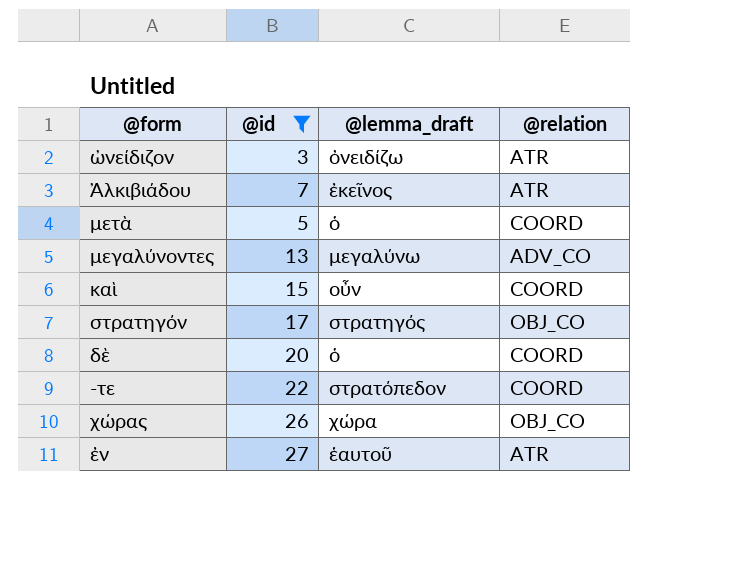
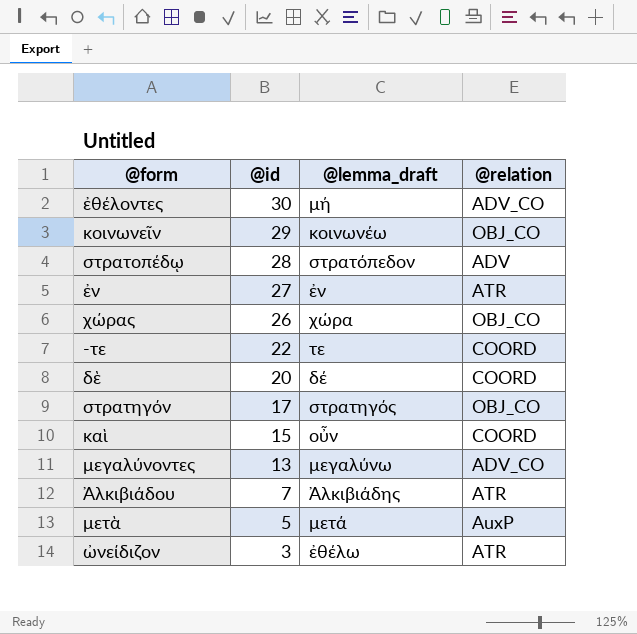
filter: @id <= 27 -> none
row order: none -> @id descending
ἐν | @lemma_draft: ἑαυτοῦ -> ἐν
-τε | @lemma_draft: στρατόπεδον -> τε
δὲ | @lemma_draft: ὁ -> δέ
Ἀλκιβιάδου | @lemma_draft: ἐκεῖνος -> Ἀλκιβιάδης
μετὰ | @lemma_draft: ὁ -> μετά
μετὰ | @relation: COORD -> AuxP
ὠνείδιζον | @lemma_draft: ὀνειδίζω -> ἐθέλω

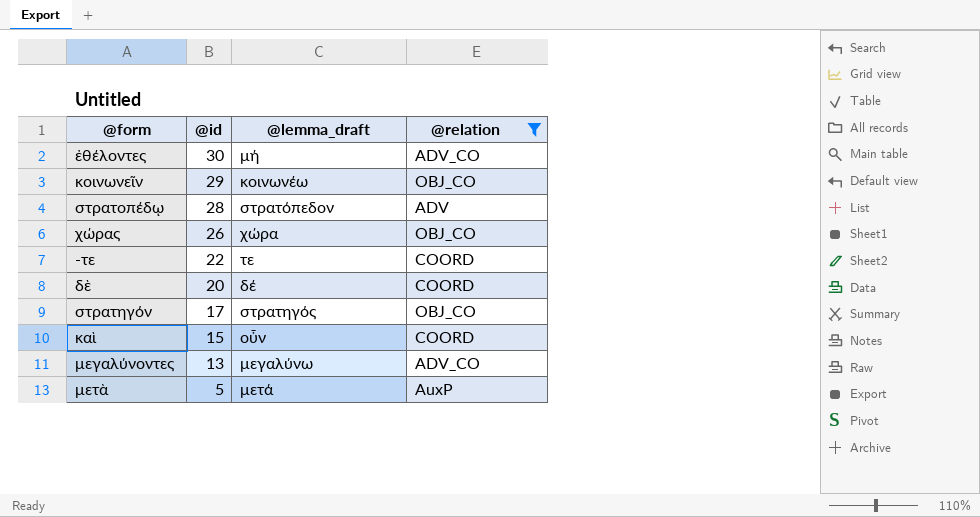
filter: none -> @relation != ATR

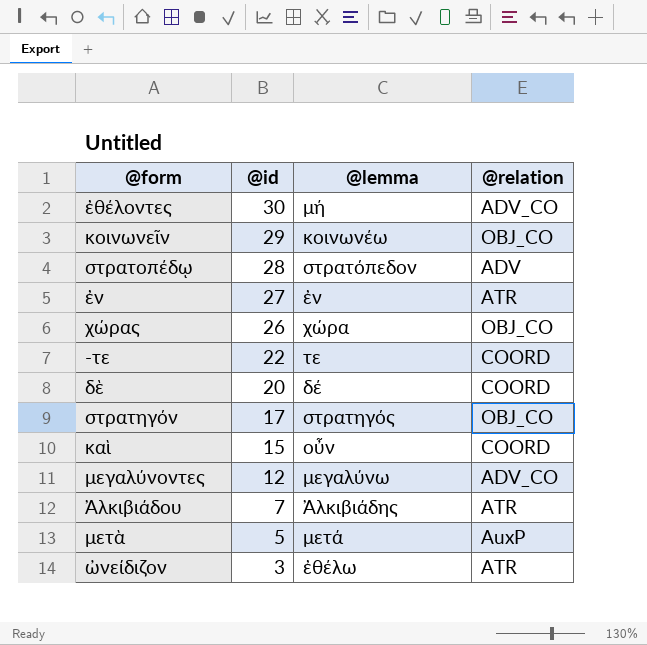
filter: @relation != ATR -> none
column name: @lemma_draft -> @lemma
μεγαλύνοντες | @id: 13 -> 12

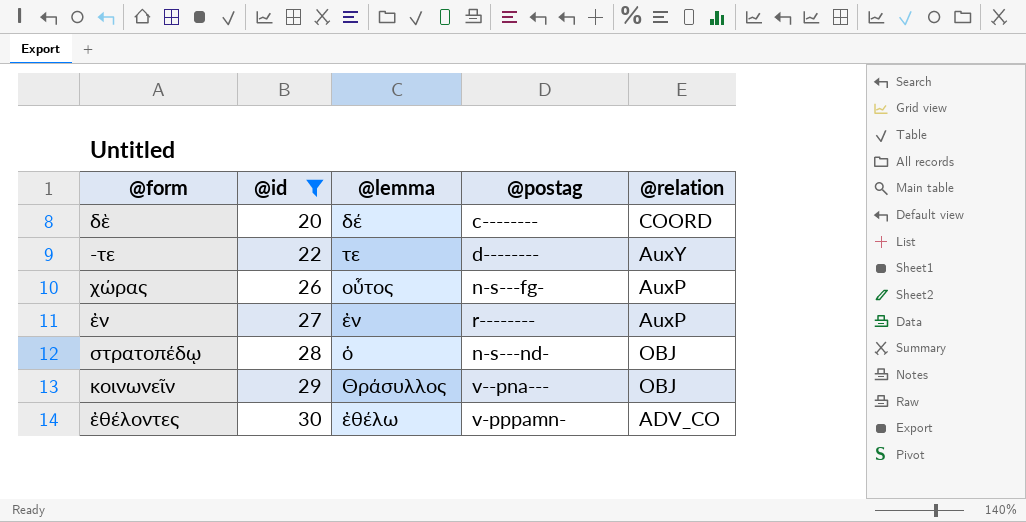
filter: none -> @id >= 20
row order: @id descending -> @id ascending
column @postag | position: none -> 4
-τε | @relation: COORD -> AuxY
χώρας | @lemma: χώρα -> οὗτος
χώρας | @relation: OBJ_CO -> AuxP
ἐν | @relation: ATR -> AuxP
στρατοπέδῳ | @lemma: στρατόπεδον -> ὁ
στρατοπέδῳ | @relation: ADV -> OBJ
κοινωνεῖν | @lemma: κοινωνέω -> Θράσυλλος
κοινωνεῖν | @relation: OBJ_CO -> OBJ
ἐθέλοντες | @lemma: μή -> ἐθέλω

